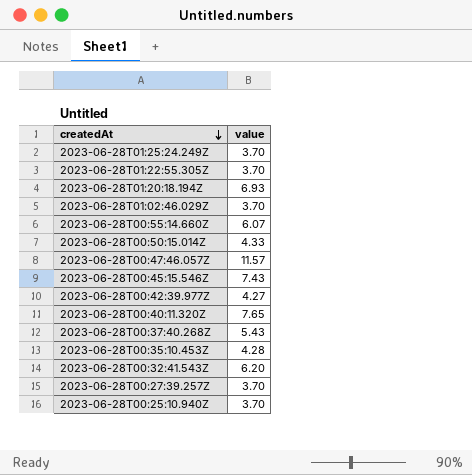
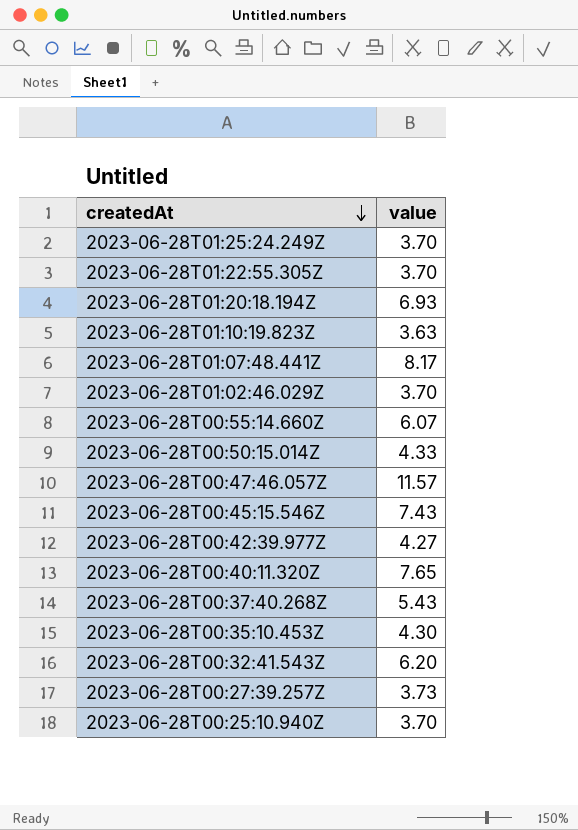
row 2023-06-28T01:10:19.823Z: none -> 3.63
row 2023-06-28T01:07:48.441Z: none -> 8.17
2023-06-28T00:35:10.453Z | value: 4.28 -> 4.30
2023-06-28T00:27:39.257Z | value: 3.70 -> 3.73

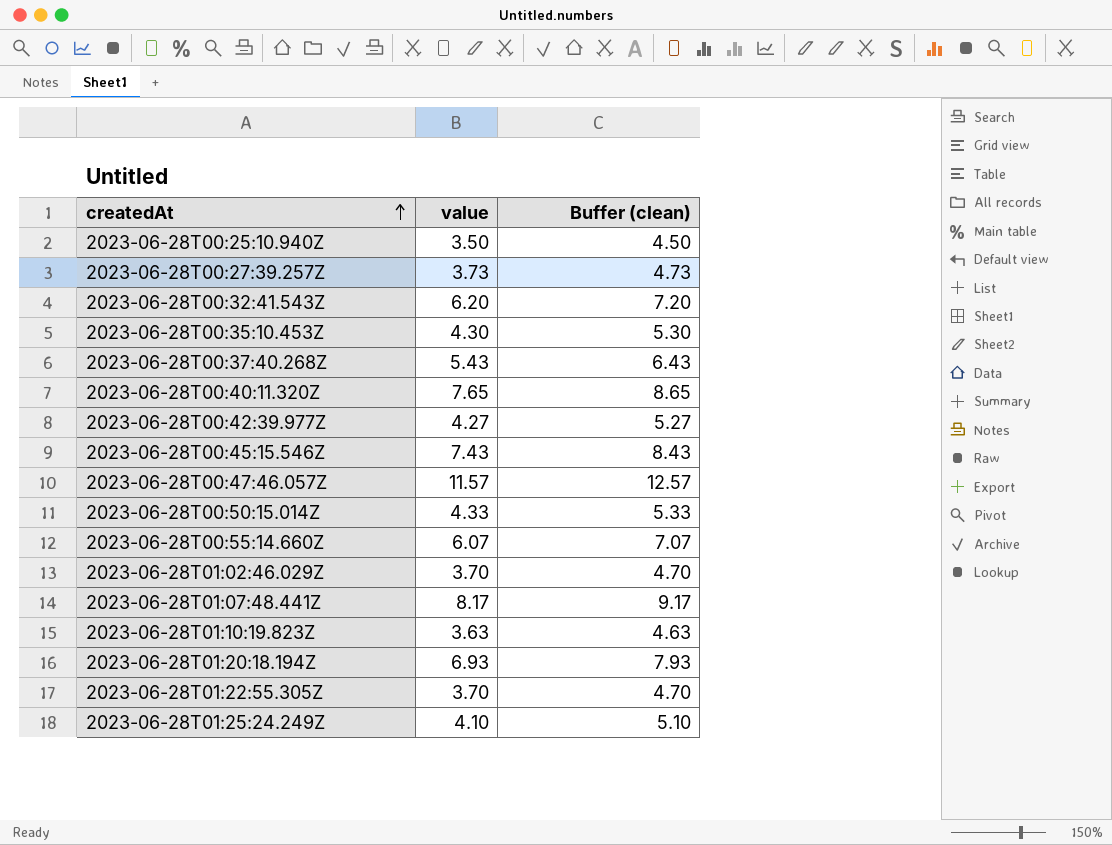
row order: createdAt descending -> createdAt ascending
column Buffer (clean) | formula: none -> [value] + 1
2023-06-28T00:25:10.940Z | value: 3.70 -> 3.50
2023-06-28T01:25:24.249Z | value: 3.70 -> 4.10

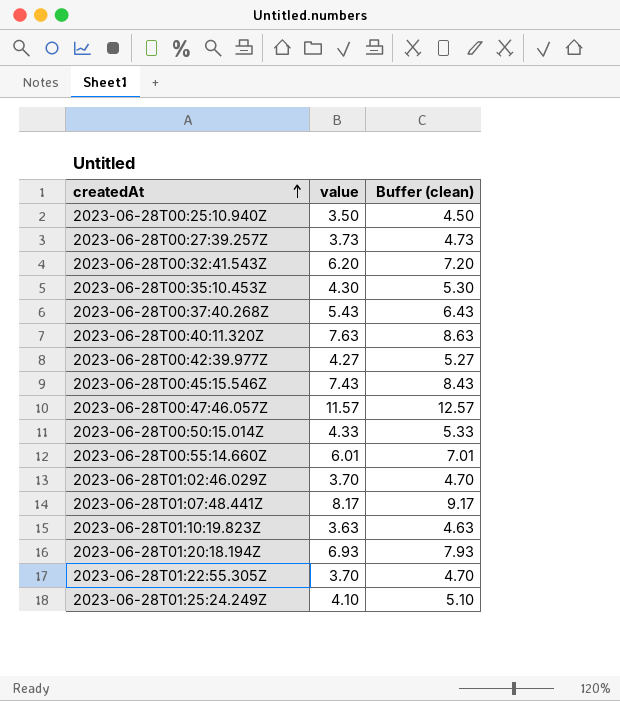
2023-06-28T00:40:11.320Z | value: 7.65 -> 7.63
2023-06-28T00:40:11.320Z | Buffer (clean): 8.65 -> 8.63
2023-06-28T00:55:14.660Z | value: 6.07 -> 6.01
2023-06-28T00:55:14.660Z | Buffer (clean): 7.07 -> 7.01

